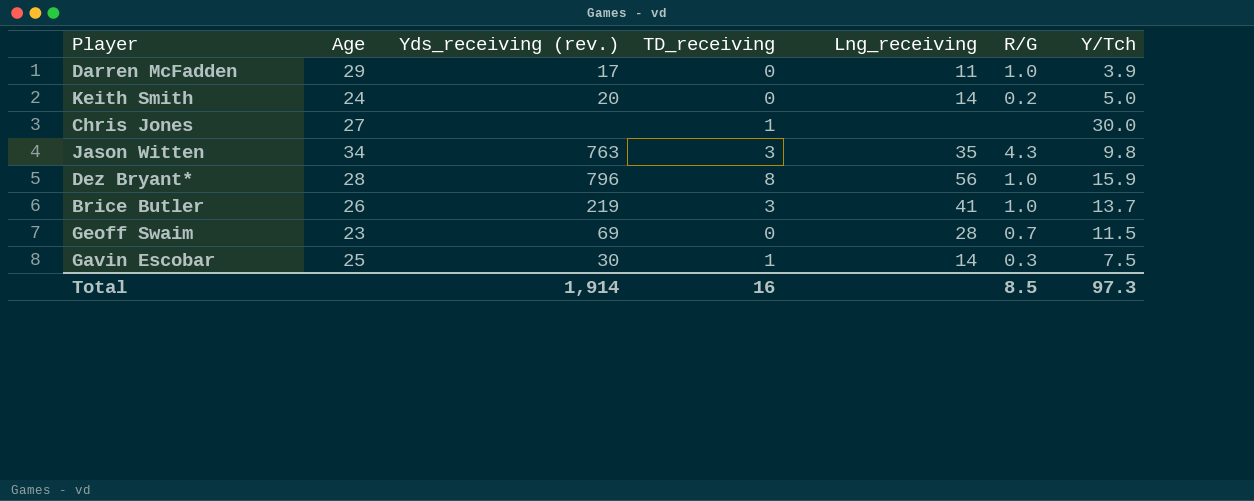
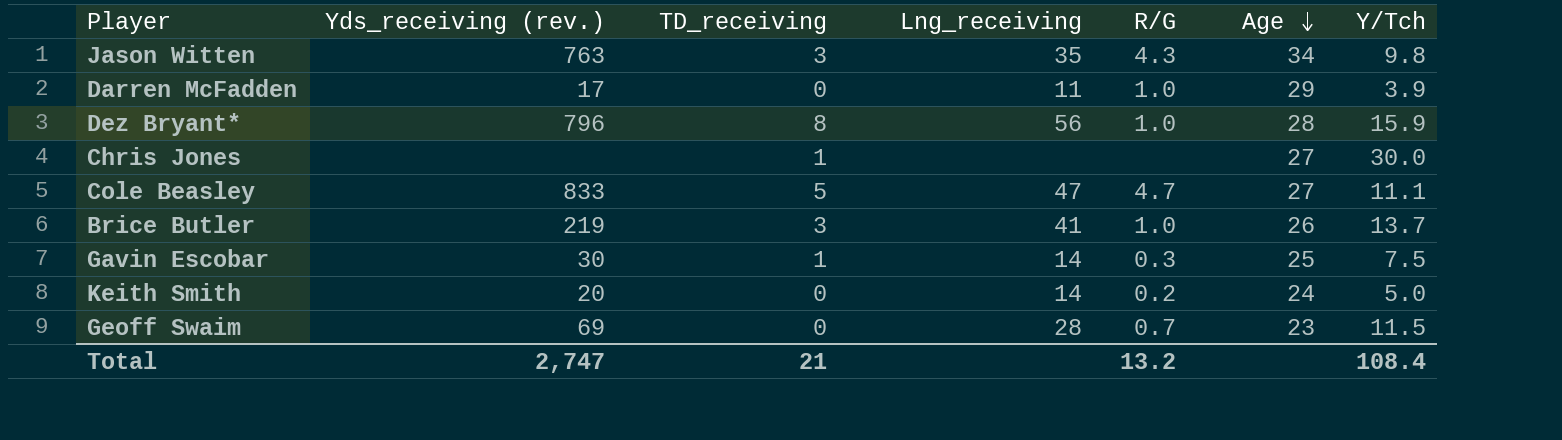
row order: none -> Age descending
column Age | position: 2 -> 6
row Cole Beasley: none -> 833 | 5 | 47 | 4.7 | 27 | 11.1
Total | Yds_receiving (rev.): 1,914 -> 2,747
Total | TD_receiving: 16 -> 21
Total | R/G: 8.5 -> 13.2
Total | Y/Tch: 97.3 -> 108.4

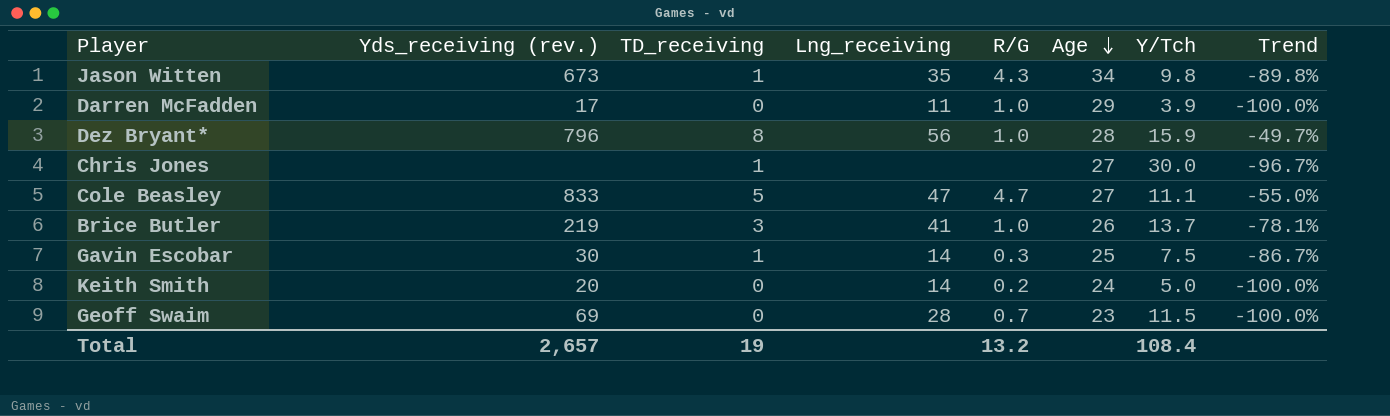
column Trend | formula: none -> ([TD_receiving] - [Y/Tch]) / [Y/Tch]
Jason Witten | Yds_receiving (rev.): 763 -> 673
Jason Witten | TD_receiving: 3 -> 1
Total | Yds_receiving (rev.): 2,747 -> 2,657
Total | TD_receiving: 21 -> 19

